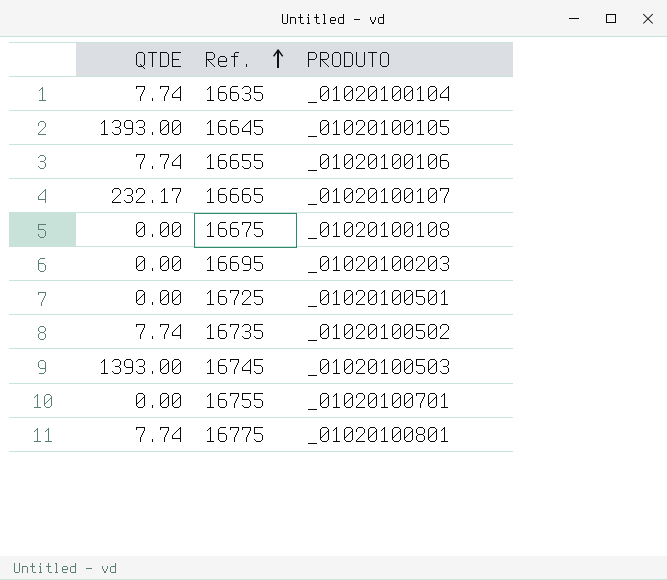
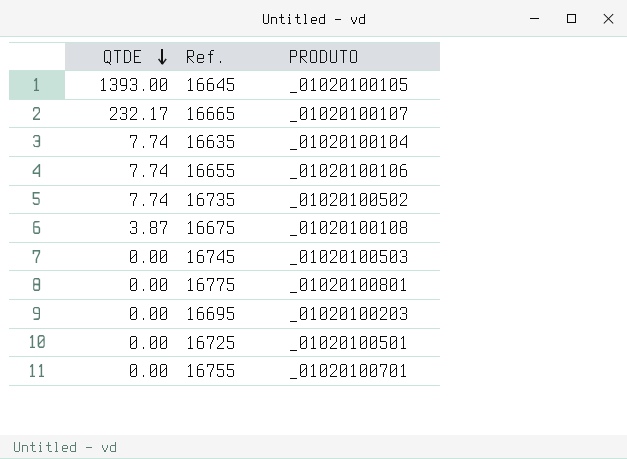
row order: Ref. ascending -> QTDE descending
16675 | QTDE: 0.00 -> 3.87
16745 | QTDE: 1393.00 -> 0.00
16775 | QTDE: 7.74 -> 0.00

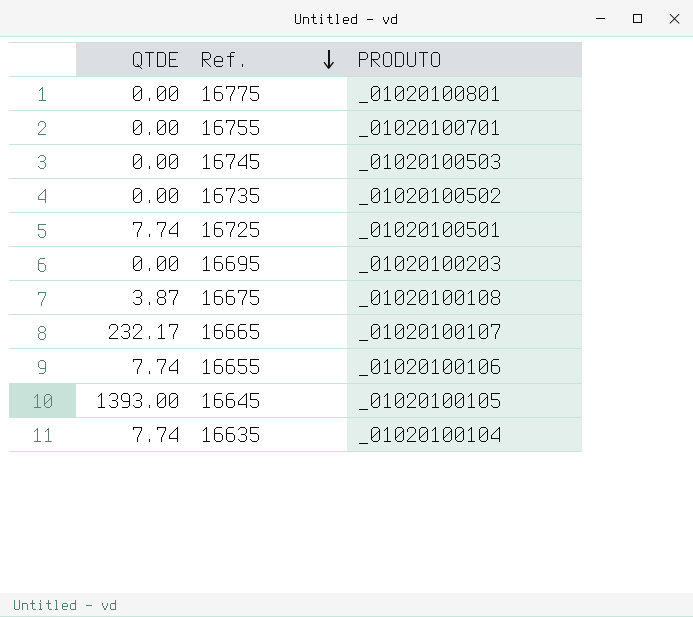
row order: QTDE descending -> Ref. descending
16735 | QTDE: 7.74 -> 0.00
16725 | QTDE: 0.00 -> 7.74

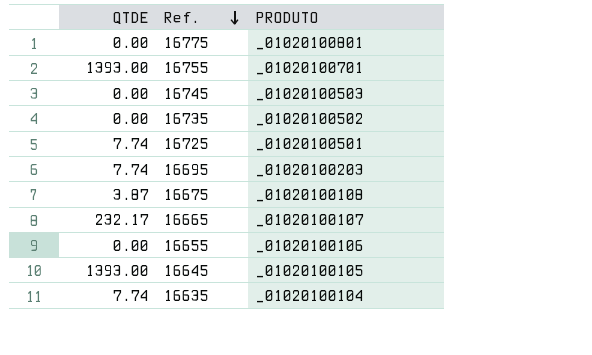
16755 | QTDE: 0.00 -> 1393.00
16695 | QTDE: 0.00 -> 7.74
16655 | QTDE: 7.74 -> 0.00

